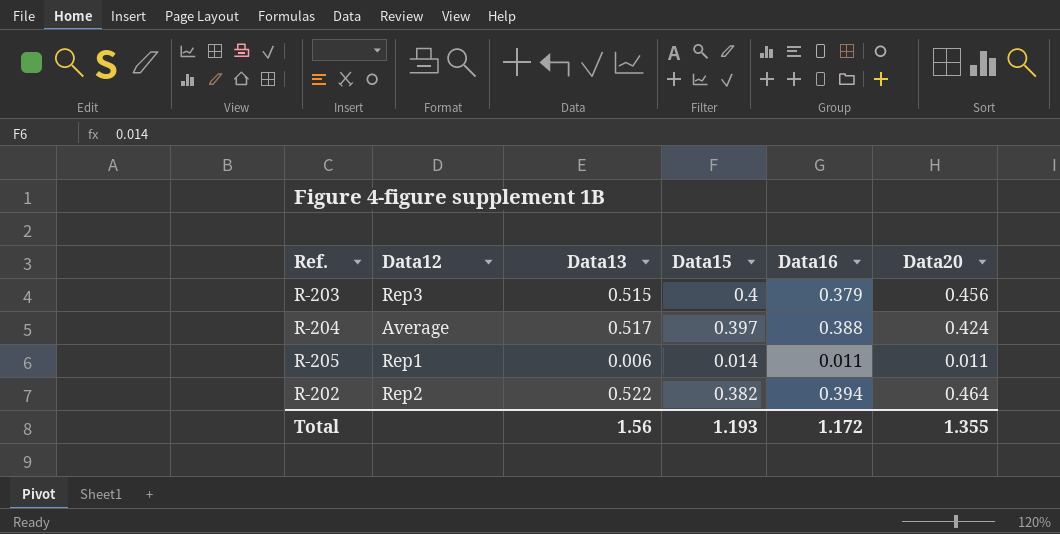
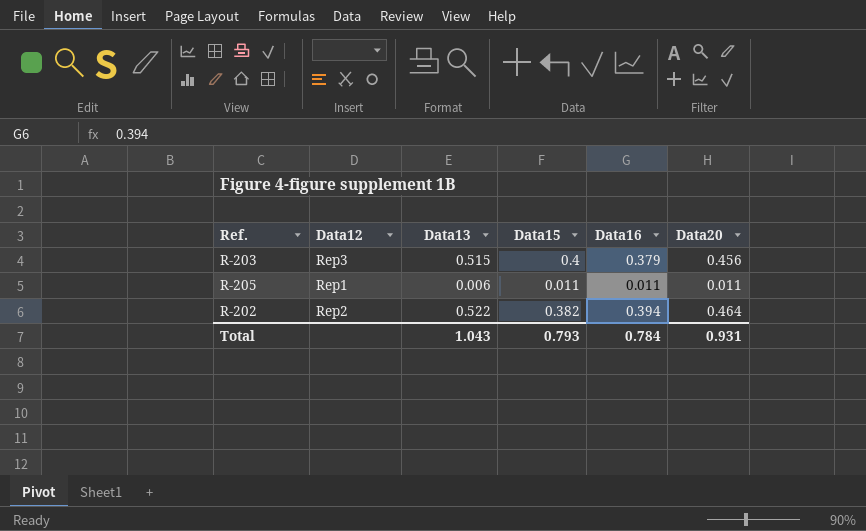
row R-204: Average | 0.517 | 0.397 | 0.388 | 0.424 -> none
R-205 | Data15: 0.014 -> 0.011
Total | Data13: 1.56 -> 1.043
Total | Data15: 1.193 -> 0.793
Total | Data16: 1.172 -> 0.784
Total | Data20: 1.355 -> 0.931

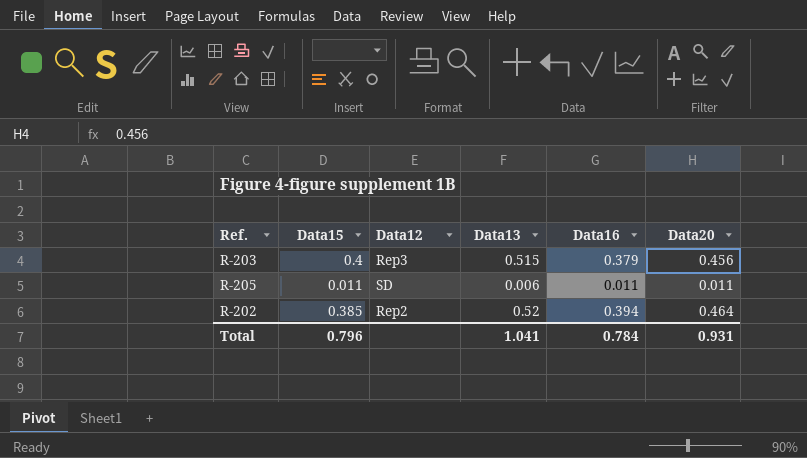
column Data15 | position: 4 -> 2
R-205 | Data12: Rep1 -> SD
R-202 | Data15: 0.382 -> 0.385
R-202 | Data13: 0.522 -> 0.52
Total | Data15: 0.793 -> 0.796
Total | Data13: 1.043 -> 1.041

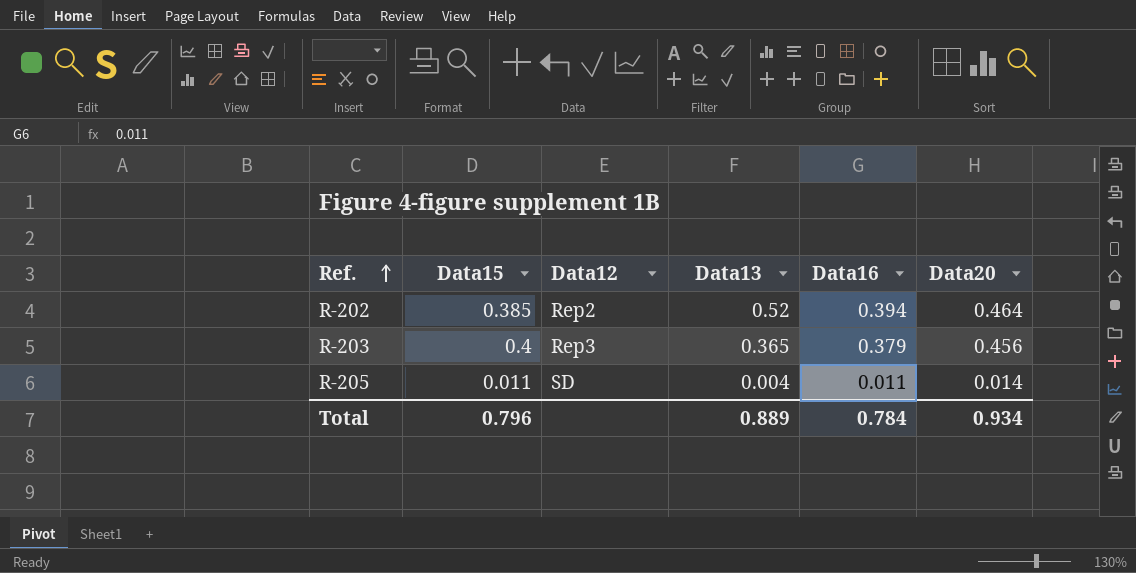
row order: none -> Ref. ascending
R-203 | Data13: 0.515 -> 0.365
R-205 | Data13: 0.006 -> 0.004
R-205 | Data20: 0.011 -> 0.014
Total | Data13: 1.041 -> 0.889
Total | Data20: 0.931 -> 0.934

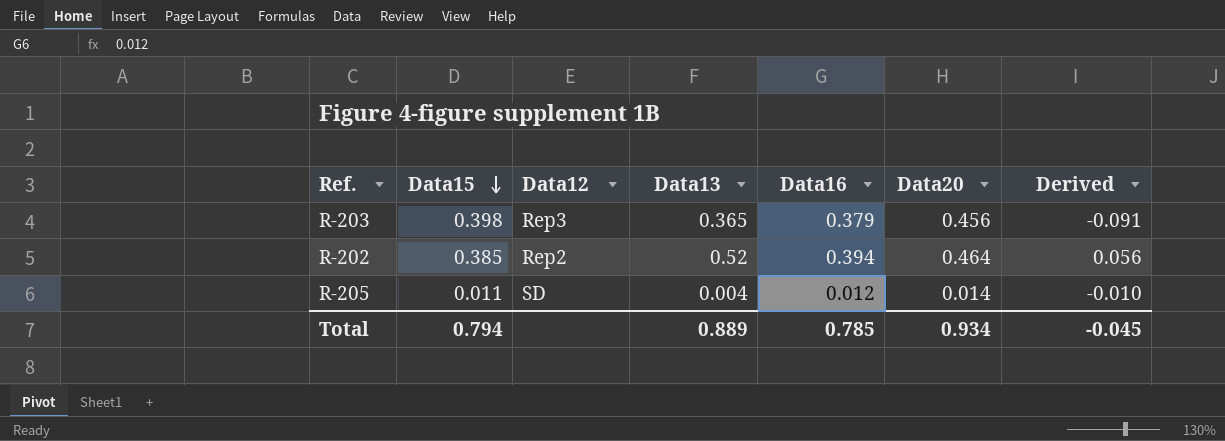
row order: Ref. ascending -> Data15 descending
column Derived | formula: none -> [Data13] - [Data20]
R-203 | Data15: 0.4 -> 0.398
R-205 | Data16: 0.011 -> 0.012
Total | Data15: 0.796 -> 0.794
Total | Data16: 0.784 -> 0.785

